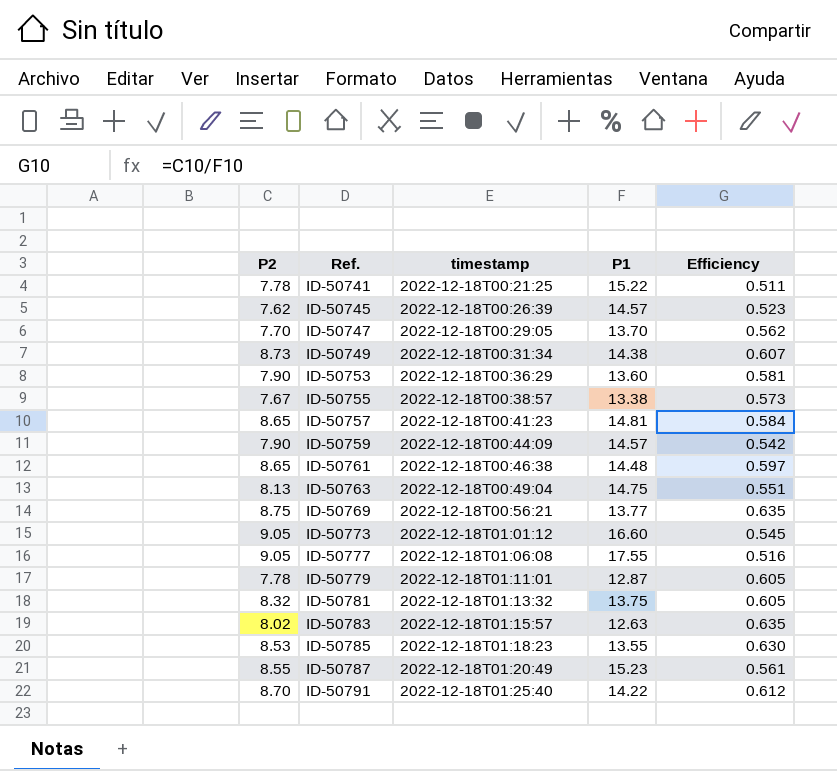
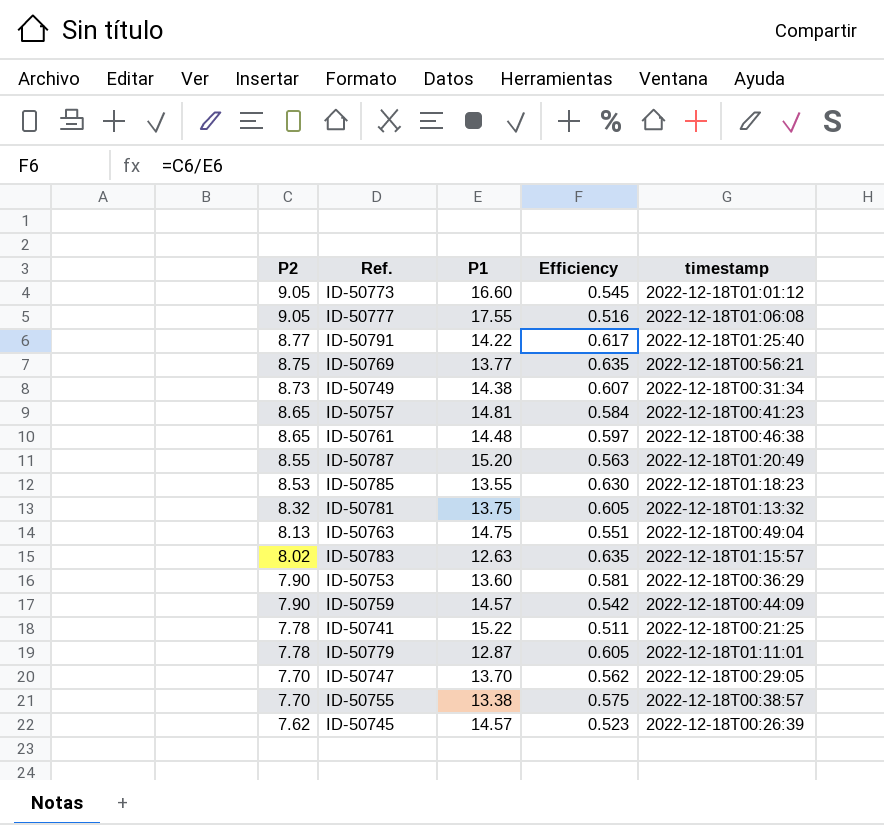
row order: Ref. ascending -> P2 descending
column timestamp | position: 3 -> 5
ID-50791 | P2: 8.70 -> 8.77
ID-50791 | Efficiency: 0.612 -> 0.617
ID-50787 | P1: 15.23 -> 15.20
ID-50787 | Efficiency: 0.561 -> 0.563
ID-50755 | P2: 7.67 -> 7.70
ID-50755 | Efficiency: 0.573 -> 0.575

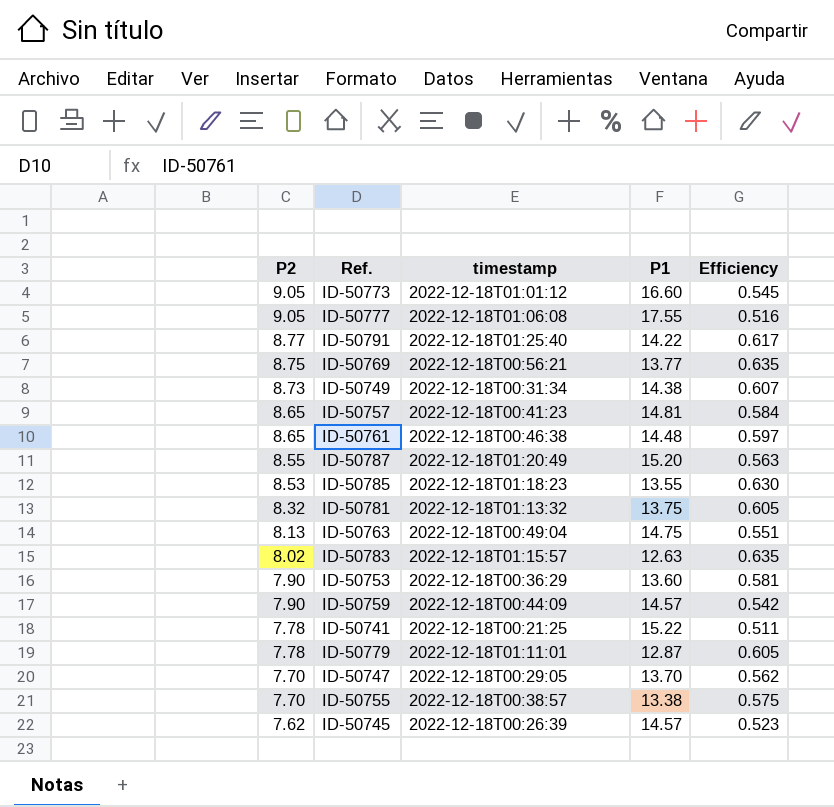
column timestamp | position: 5 -> 3

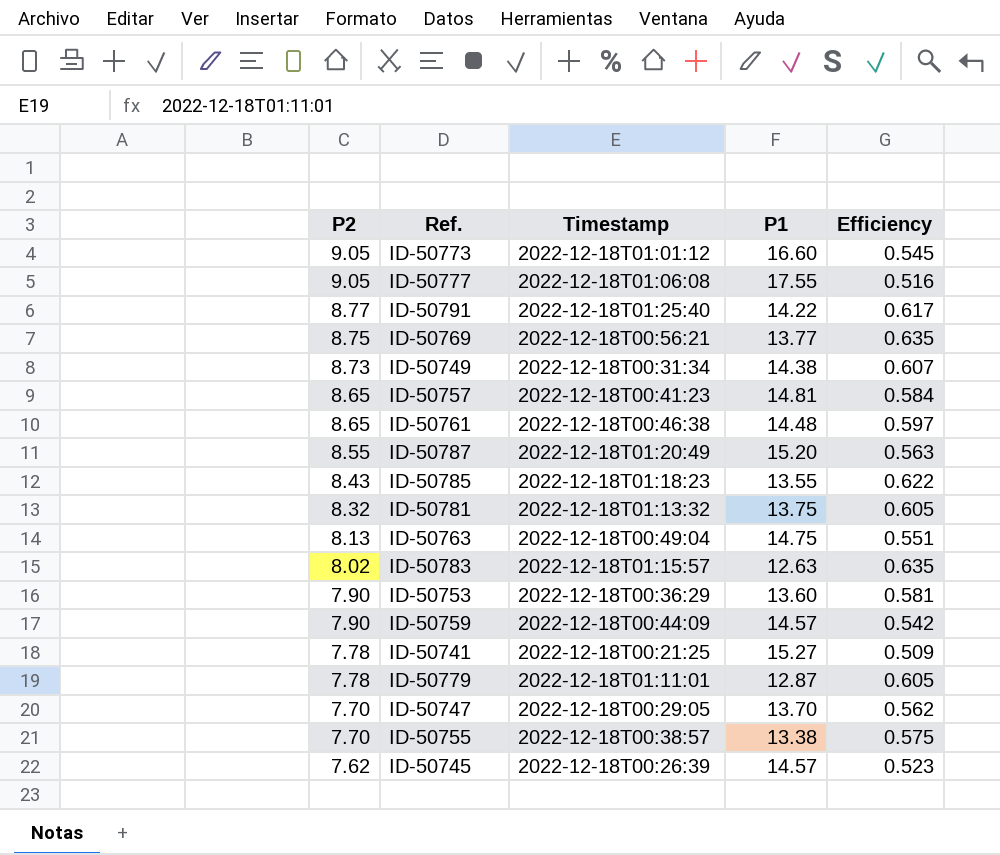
column name: timestamp -> Timestamp
ID-50785 | P2: 8.53 -> 8.43
ID-50785 | Efficiency: 0.630 -> 0.622
ID-50741 | P1: 15.22 -> 15.27
ID-50741 | Efficiency: 0.511 -> 0.509

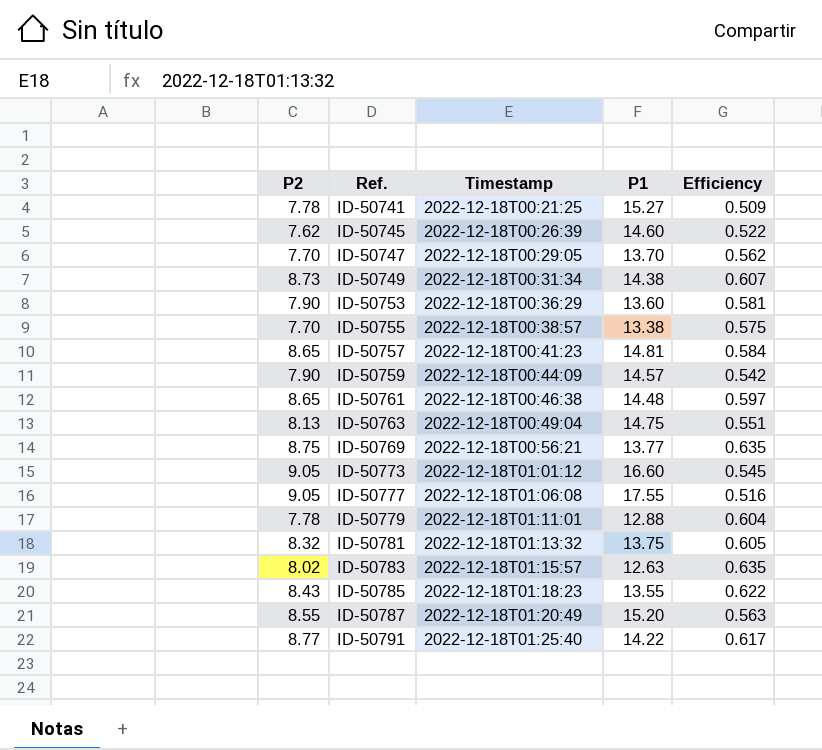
row order: P2 descending -> Ref. ascending
ID-50745 | P1: 14.57 -> 14.60
ID-50745 | Efficiency: 0.523 -> 0.522
ID-50779 | P1: 12.87 -> 12.88
ID-50779 | Efficiency: 0.605 -> 0.604

